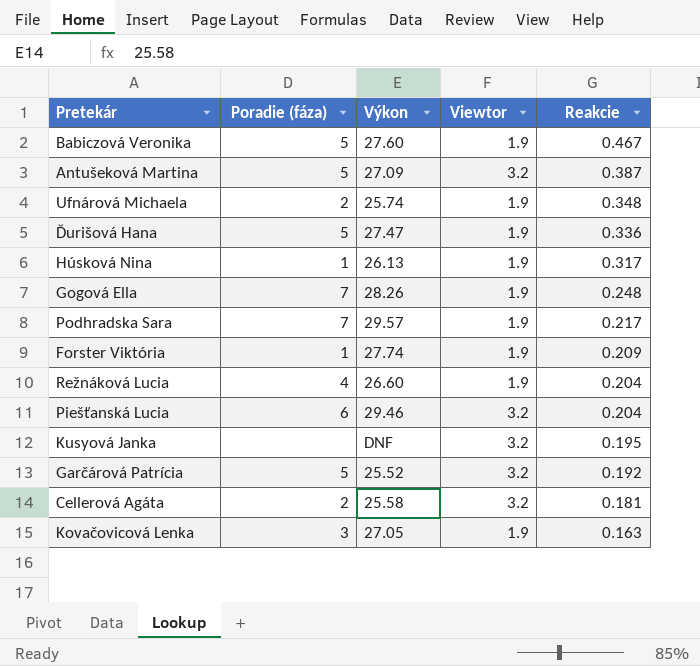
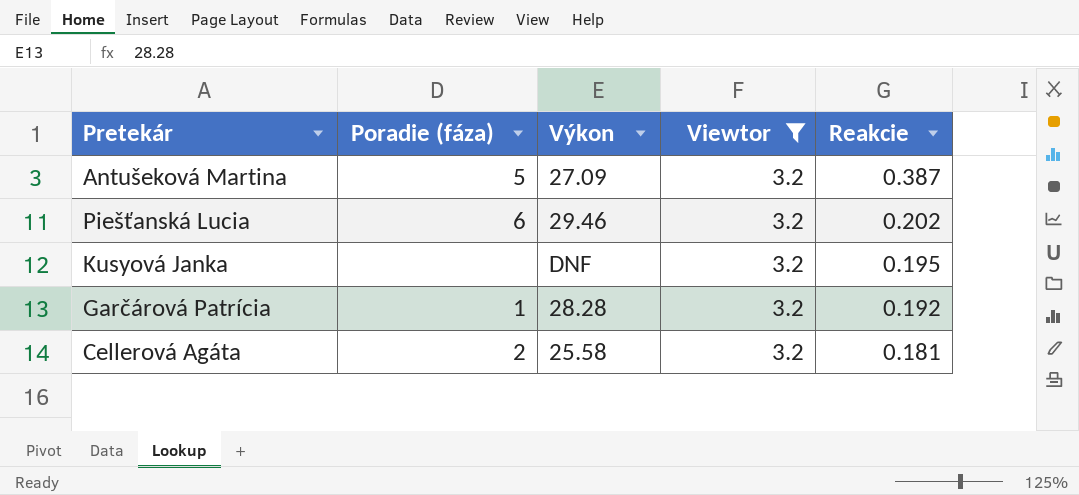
filter: none -> Viewtor = 3.2
Piešťanská Lucia | Reakcie: 0.204 -> 0.202
Garčárová Patrícia | Poradie (fáza): 5 -> 1
Garčárová Patrícia | Výkon: 25.52 -> 28.28

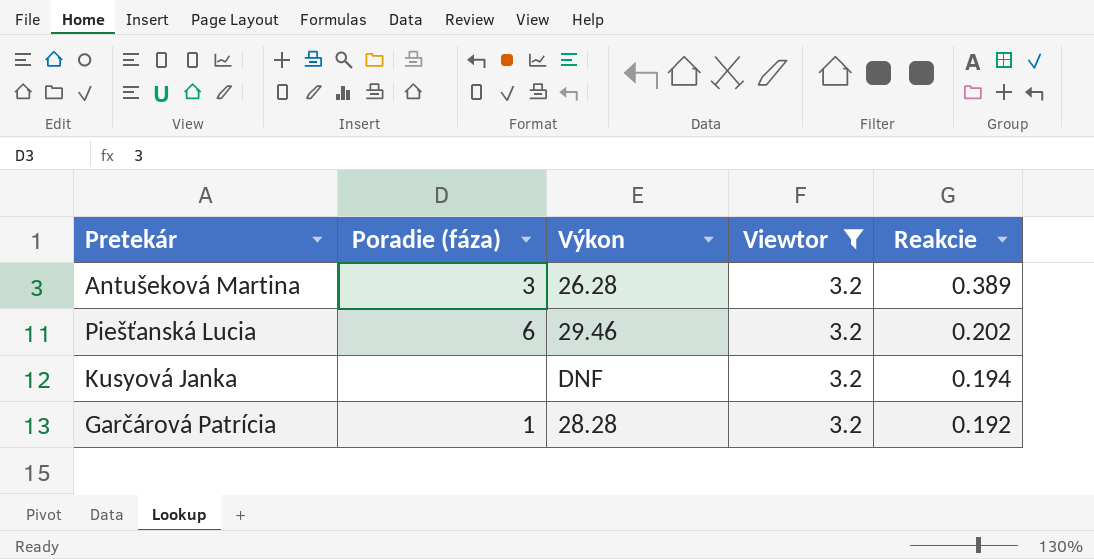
row Cellerová Agáta: 2 | 25.58 | 3.2 | 0.181 -> none
Antušeková Martina | Poradie (fáza): 5 -> 3
Antušeková Martina | Výkon: 27.09 -> 26.28
Antušeková Martina | Reakcie: 0.387 -> 0.389
Kusyová Janka | Reakcie: 0.195 -> 0.194

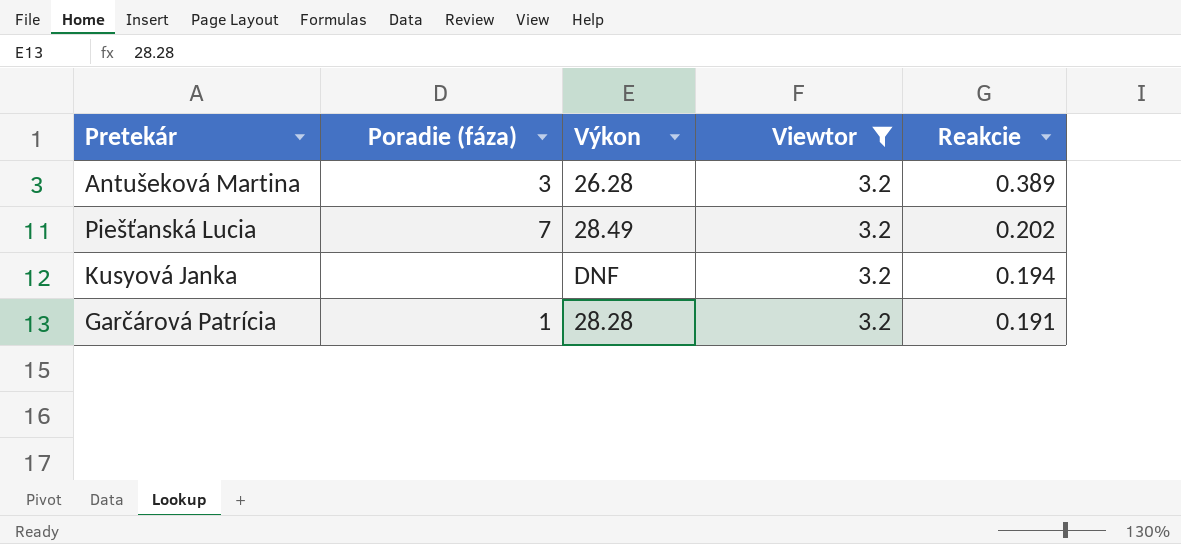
Piešťanská Lucia | Poradie (fáza): 6 -> 7
Piešťanská Lucia | Výkon: 29.46 -> 28.49
Garčárová Patrícia | Reakcie: 0.192 -> 0.191

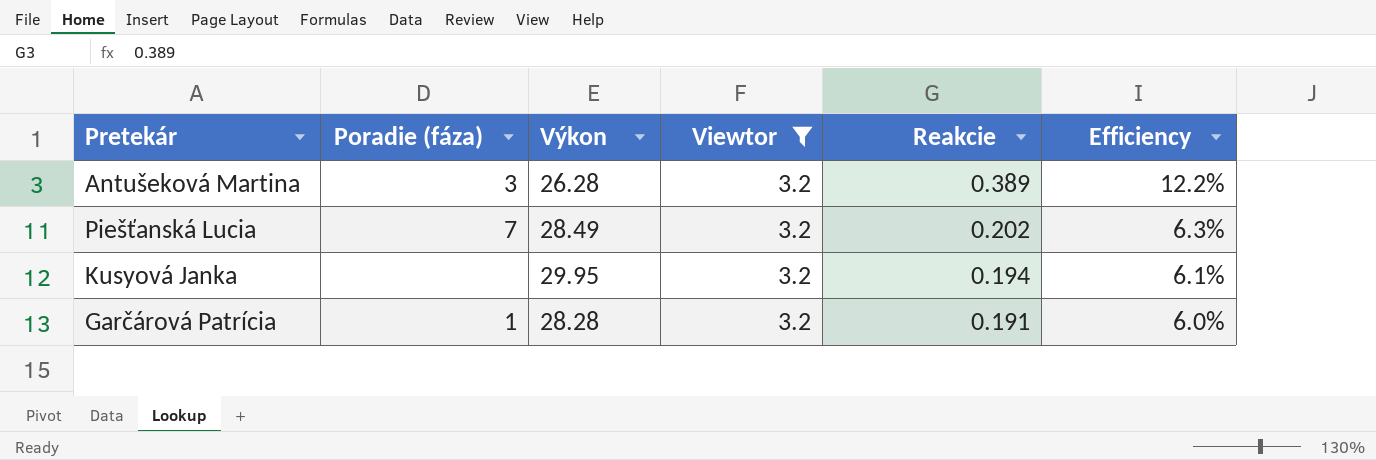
column Efficiency | formula: none -> [Reakcie] / [Viewtor]
Kusyová Janka | Výkon: DNF -> 29.95

